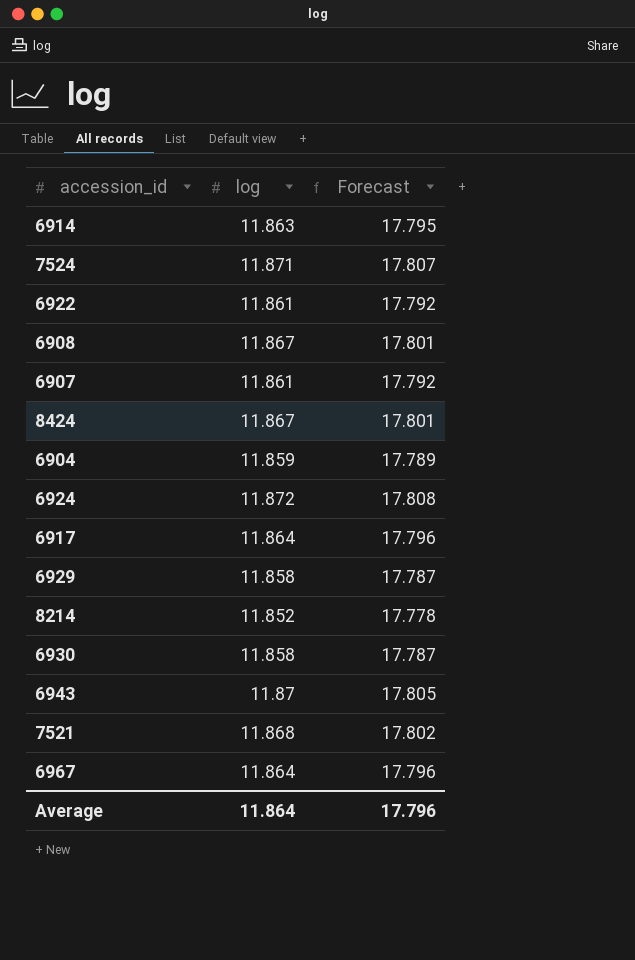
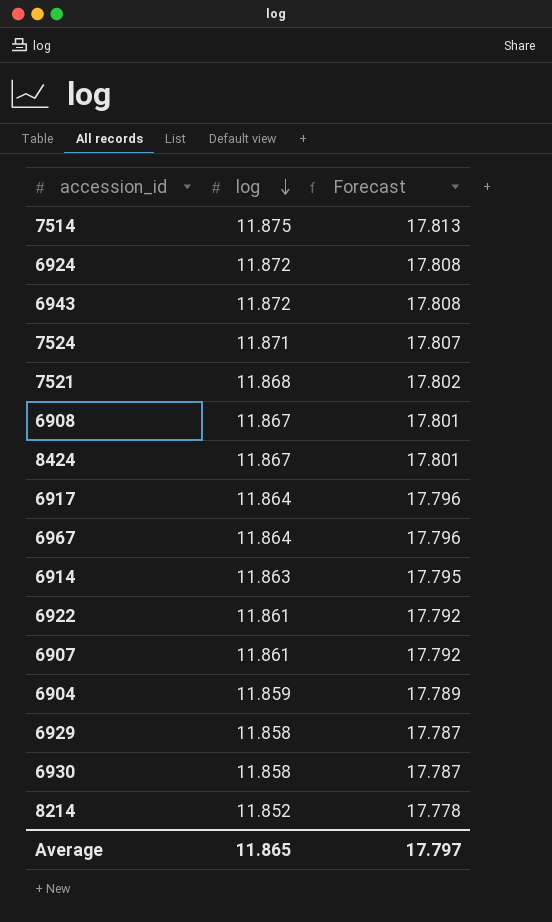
row order: none -> log descending
row 7514: none -> 11.875 | 17.813
6943 | log: 11.87 -> 11.872
6943 | Forecast: 17.805 -> 17.808
Average | log: 11.864 -> 11.865
Average | Forecast: 17.796 -> 17.797

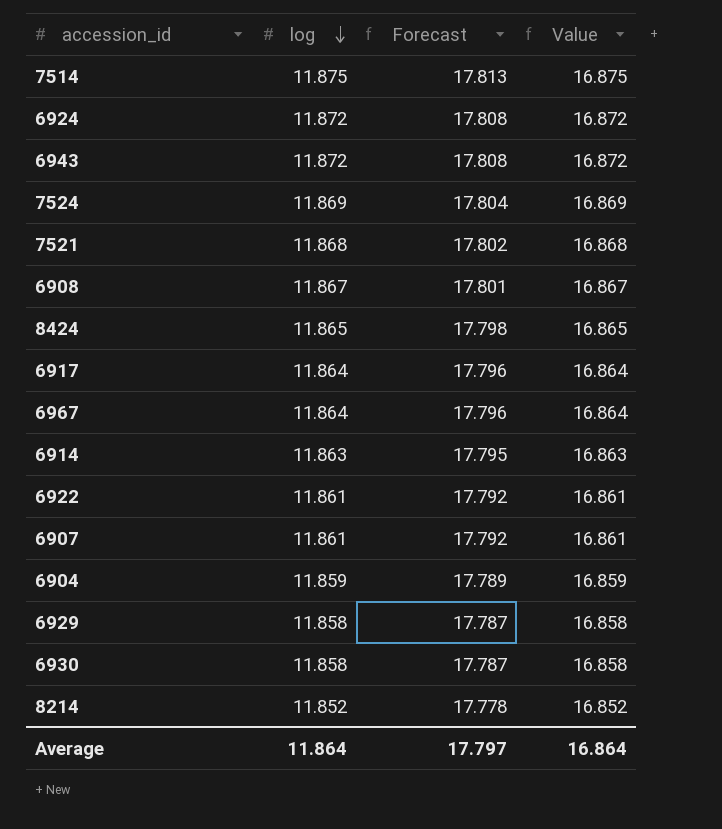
column Value | formula: none -> [log] + 5
7524 | log: 11.871 -> 11.869
7524 | Forecast: 17.807 -> 17.804
8424 | log: 11.867 -> 11.865
8424 | Forecast: 17.801 -> 17.798
Average | log: 11.865 -> 11.864

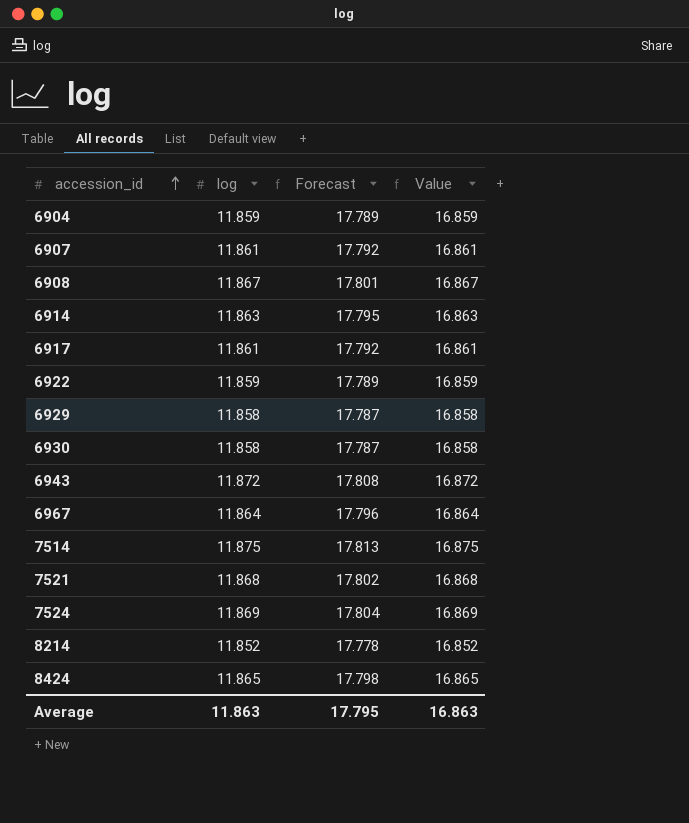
row order: log descending -> accession_id ascending
row 6924: 11.872 | 17.808 | 16.872 -> none
6917 | log: 11.864 -> 11.861
6917 | Forecast: 17.796 -> 17.792
6917 | Value: 16.864 -> 16.861
6922 | log: 11.861 -> 11.859
6922 | Forecast: 17.792 -> 17.789
6922 | Value: 16.861 -> 16.859
Average | log: 11.864 -> 11.863
Average | Forecast: 17.797 -> 17.795
Average | Value: 16.864 -> 16.863

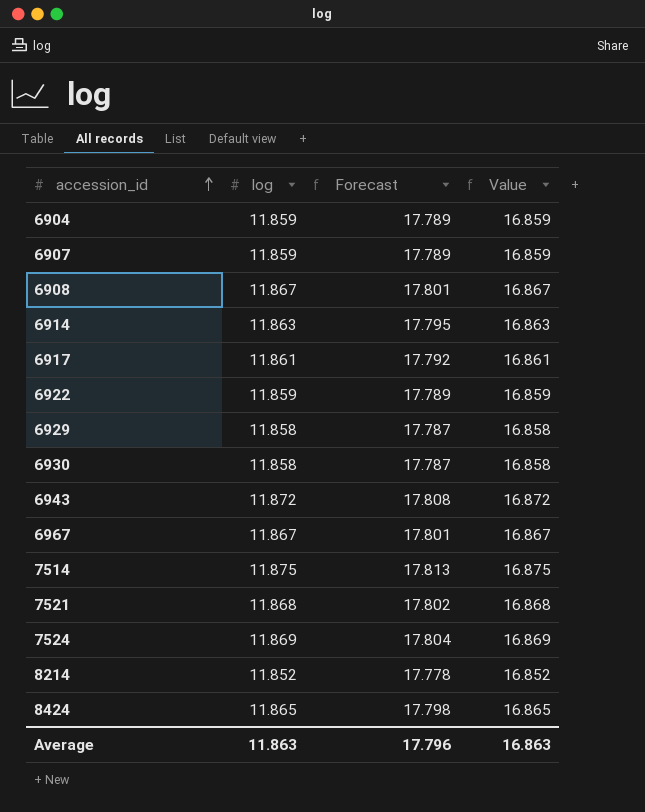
6907 | log: 11.861 -> 11.859
6907 | Forecast: 17.792 -> 17.789
6907 | Value: 16.861 -> 16.859
6967 | log: 11.864 -> 11.867
6967 | Forecast: 17.796 -> 17.801
6967 | Value: 16.864 -> 16.867
Average | Forecast: 17.795 -> 17.796

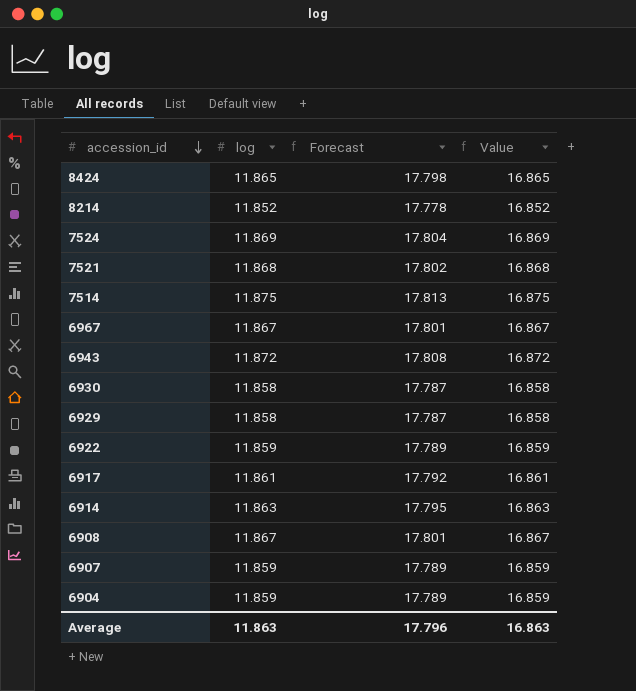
row order: accession_id ascending -> accession_id descending

